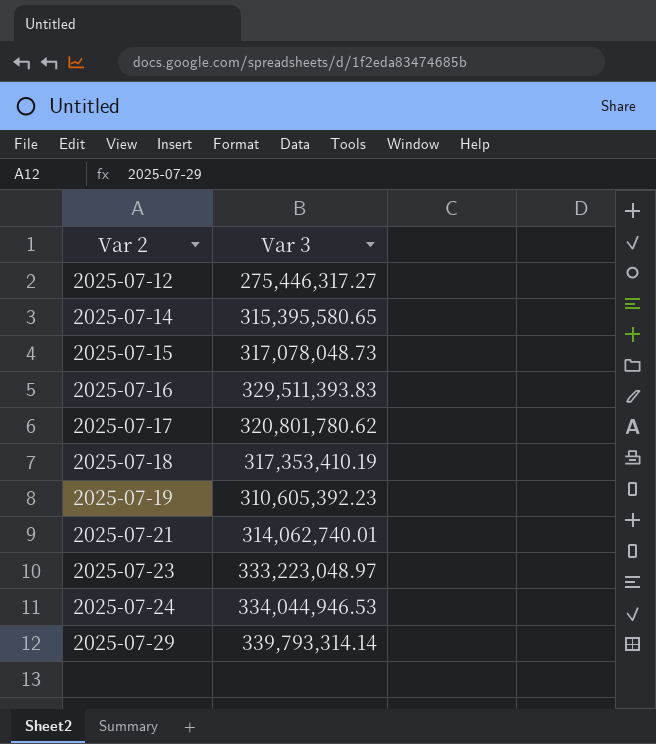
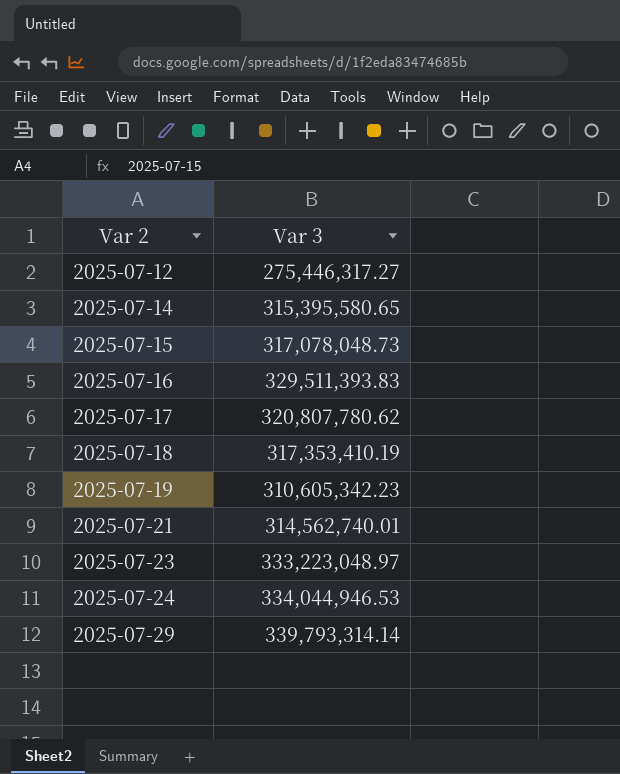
2025-07-17 | Var 3: 320,801,780.62 -> 320,807,780.62
2025-07-19 | Var 3: 310,605,392.23 -> 310,605,342.23
2025-07-21 | Var 3: 314,062,740.01 -> 314,562,740.01

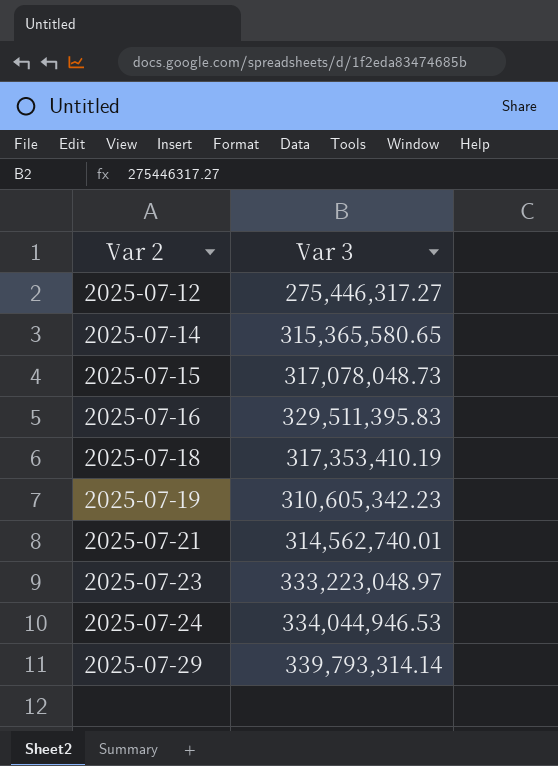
row 2025-07-17: 320,807,780.62 -> none
2025-07-14 | Var 3: 315,395,580.65 -> 315,365,580.65
2025-07-16 | Var 3: 329,511,393.83 -> 329,511,395.83

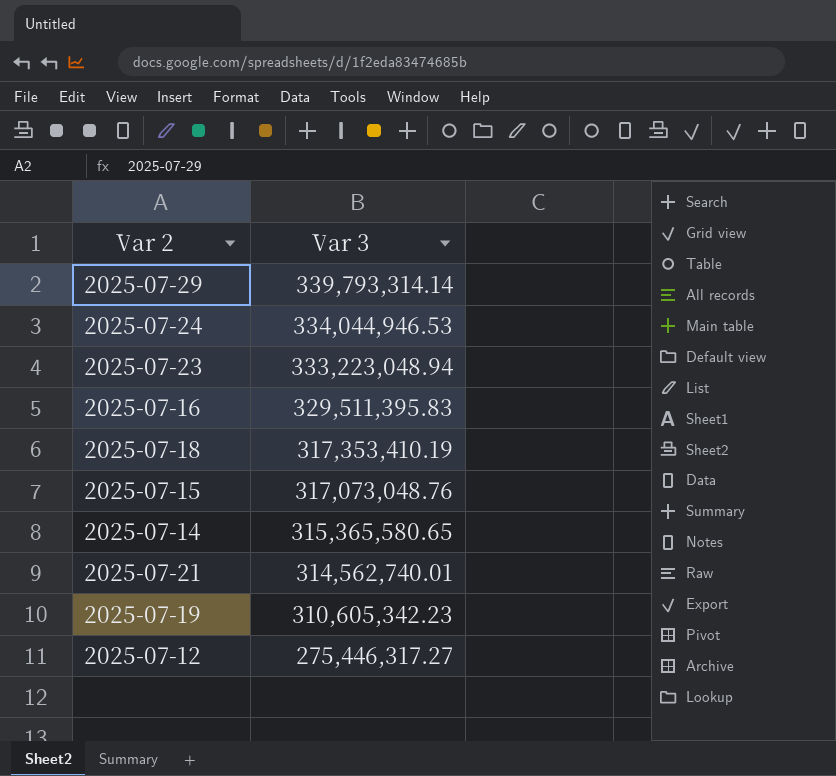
row order: Var 2 ascending -> Var 3 descending
2025-07-23 | Var 3: 333,223,048.97 -> 333,223,048.94
2025-07-15 | Var 3: 317,078,048.73 -> 317,073,048.76

